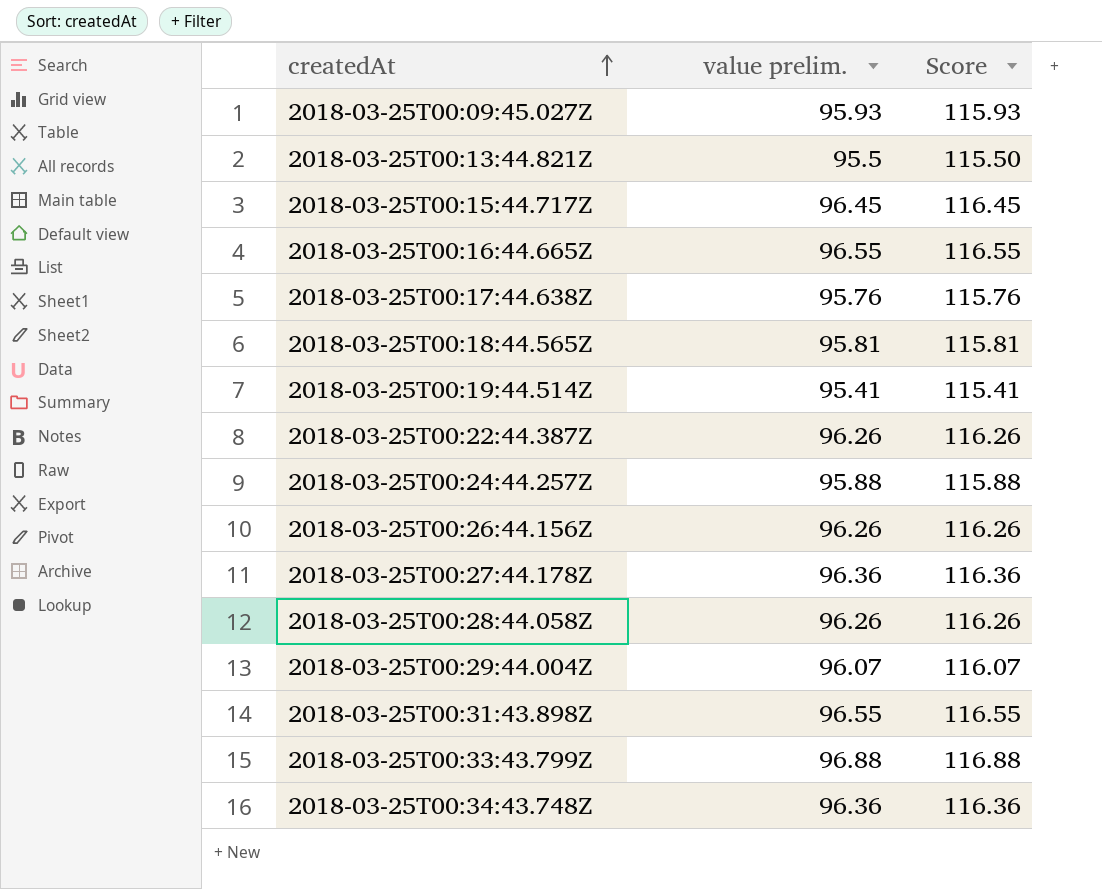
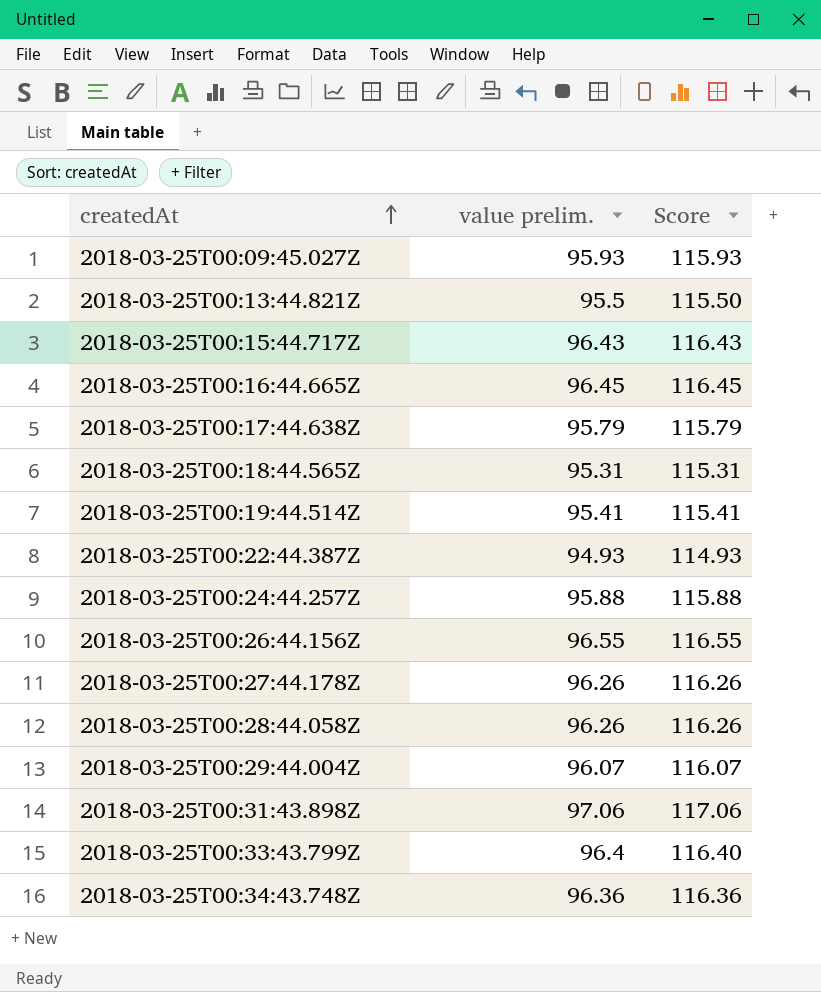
2018-03-25T00:15:44.717Z | value prelim.: 96.45 -> 96.43
2018-03-25T00:15:44.717Z | Score: 116.45 -> 116.43
2018-03-25T00:16:44.665Z | value prelim.: 96.55 -> 96.45
2018-03-25T00:16:44.665Z | Score: 116.55 -> 116.45
2018-03-25T00:17:44.638Z | value prelim.: 95.76 -> 95.79
2018-03-25T00:17:44.638Z | Score: 115.76 -> 115.79
2018-03-25T00:18:44.565Z | value prelim.: 95.81 -> 95.31
2018-03-25T00:18:44.565Z | Score: 115.81 -> 115.31
2018-03-25T00:22:44.387Z | value prelim.: 96.26 -> 94.93
2018-03-25T00:22:44.387Z | Score: 116.26 -> 114.93
2018-03-25T00:26:44.156Z | value prelim.: 96.26 -> 96.55
2018-03-25T00:26:44.156Z | Score: 116.26 -> 116.55
2018-03-25T00:27:44.178Z | value prelim.: 96.36 -> 96.26
2018-03-25T00:27:44.178Z | Score: 116.36 -> 116.26
2018-03-25T00:31:43.898Z | value prelim.: 96.55 -> 97.06
2018-03-25T00:31:43.898Z | Score: 116.55 -> 117.06
2018-03-25T00:33:43.799Z | value prelim.: 96.88 -> 96.4
2018-03-25T00:33:43.799Z | Score: 116.88 -> 116.40

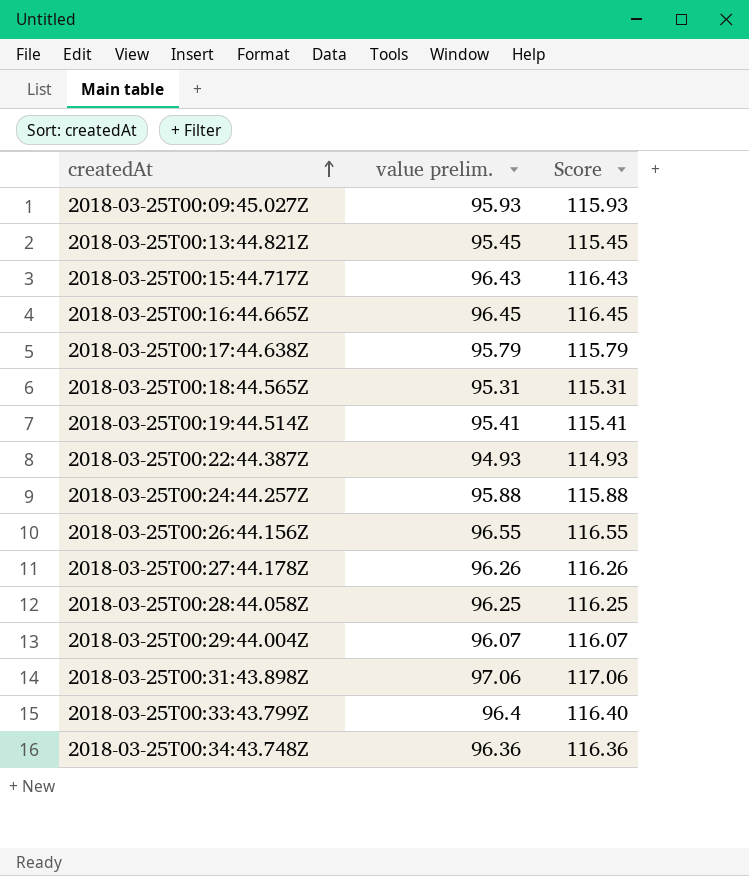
2018-03-25T00:13:44.821Z | value prelim.: 95.5 -> 95.45
2018-03-25T00:13:44.821Z | Score: 115.50 -> 115.45
2018-03-25T00:28:44.058Z | value prelim.: 96.26 -> 96.25
2018-03-25T00:28:44.058Z | Score: 116.26 -> 116.25

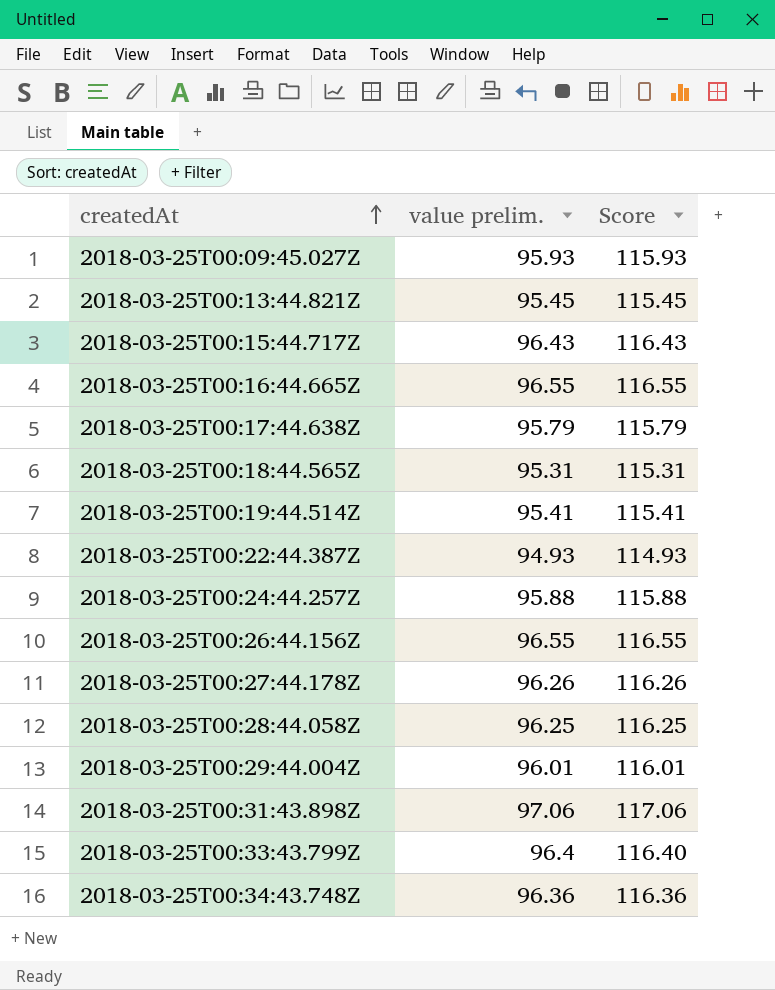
2018-03-25T00:16:44.665Z | value prelim.: 96.45 -> 96.55
2018-03-25T00:16:44.665Z | Score: 116.45 -> 116.55
2018-03-25T00:29:44.004Z | value prelim.: 96.07 -> 96.01
2018-03-25T00:29:44.004Z | Score: 116.07 -> 116.01

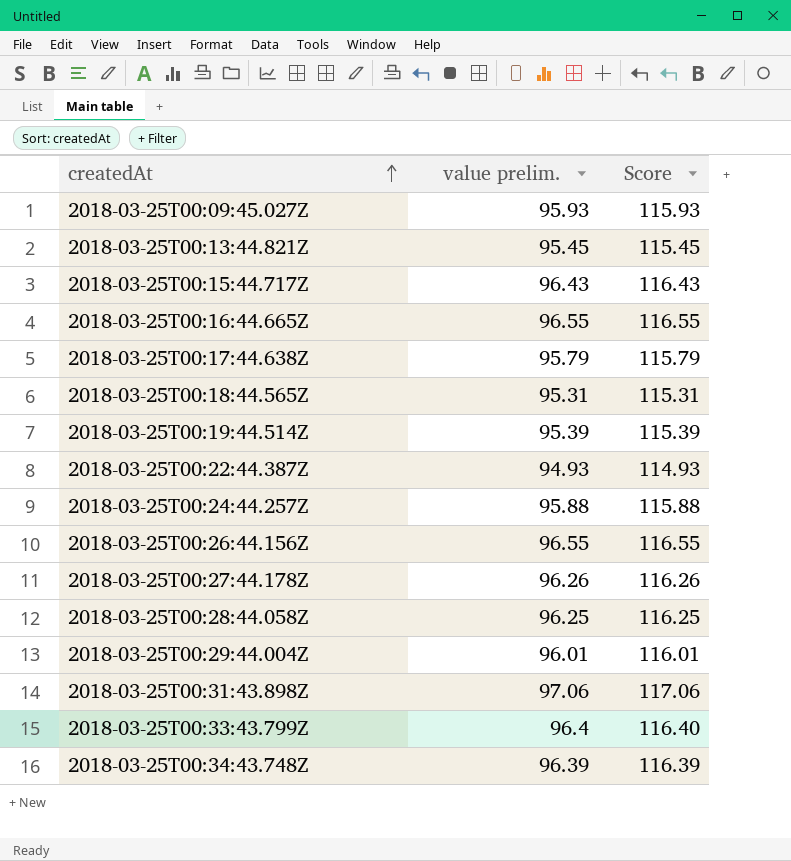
2018-03-25T00:19:44.514Z | value prelim.: 95.41 -> 95.39
2018-03-25T00:19:44.514Z | Score: 115.41 -> 115.39
2018-03-25T00:34:43.748Z | value prelim.: 96.36 -> 96.39
2018-03-25T00:34:43.748Z | Score: 116.36 -> 116.39

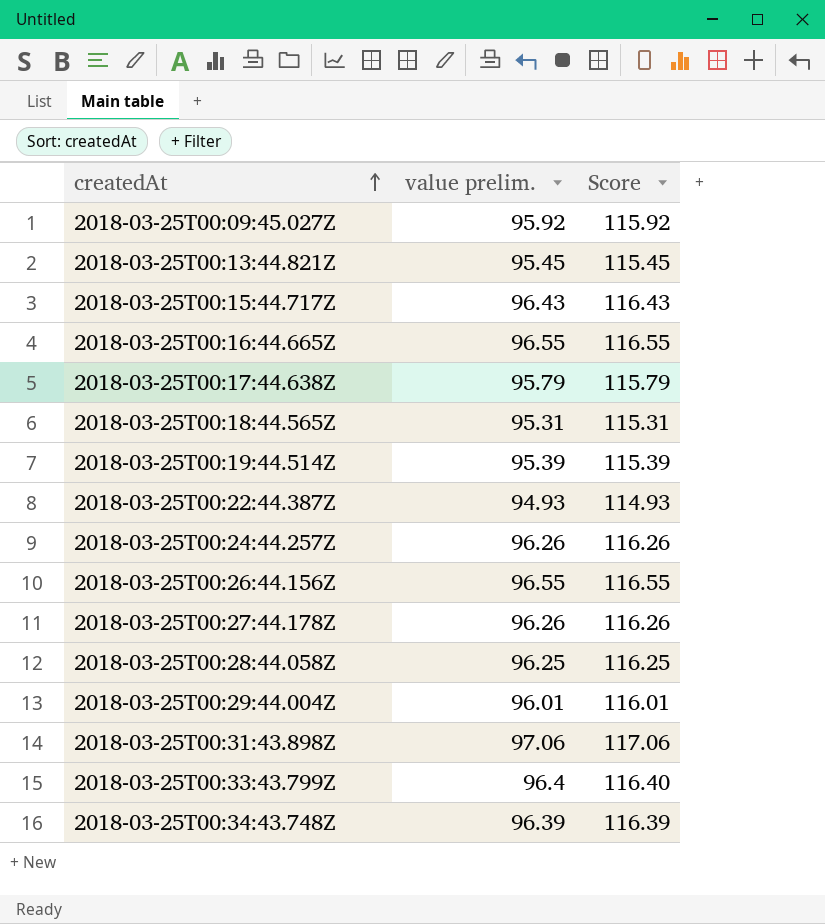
2018-03-25T00:09:45.027Z | value prelim.: 95.93 -> 95.92
2018-03-25T00:09:45.027Z | Score: 115.93 -> 115.92
2018-03-25T00:24:44.257Z | value prelim.: 95.88 -> 96.26
2018-03-25T00:24:44.257Z | Score: 115.88 -> 116.26

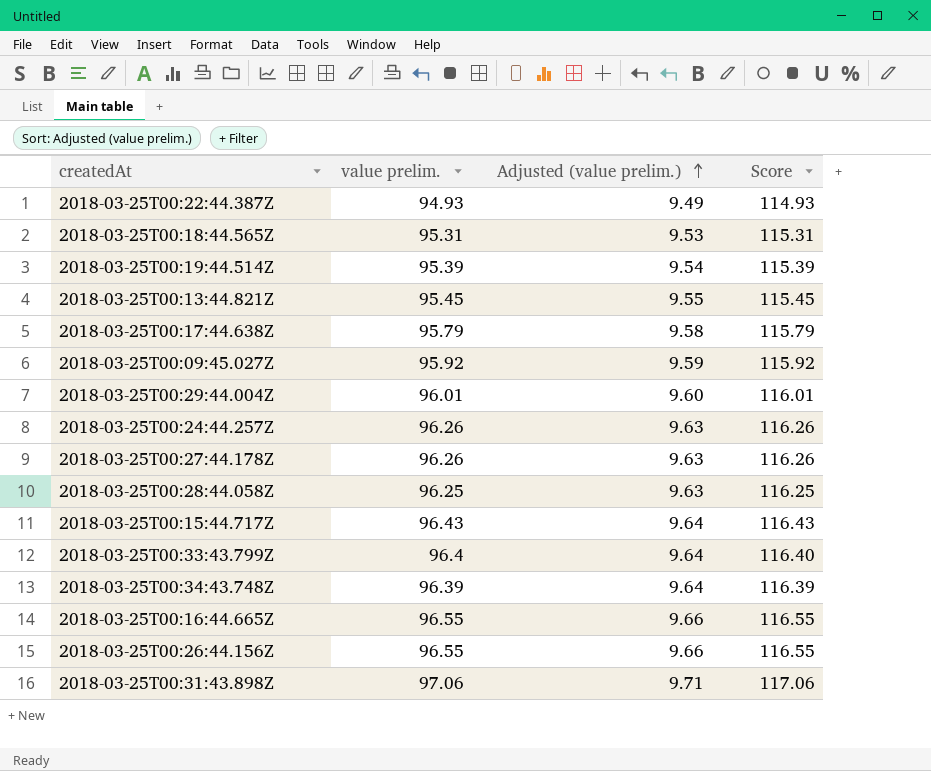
row order: createdAt ascending -> Adjusted (value prelim.) ascending
column Adjusted (value prelim.) | formula: none -> [value prelim.] * 0.1

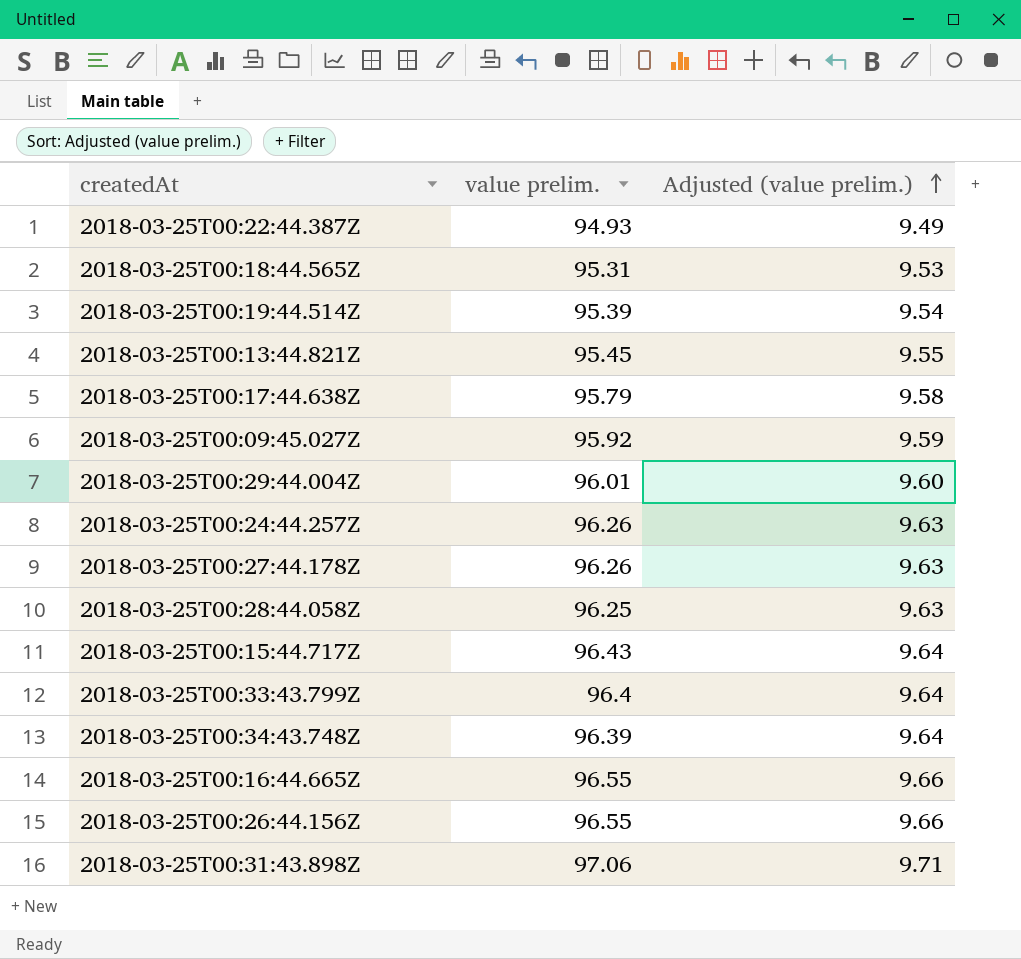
column Score | formula: [value prelim.] + 20 -> none

